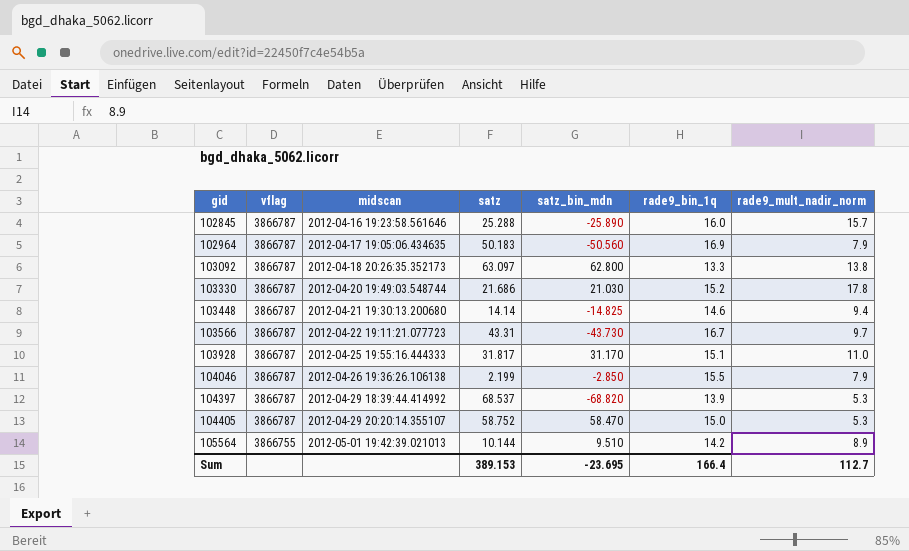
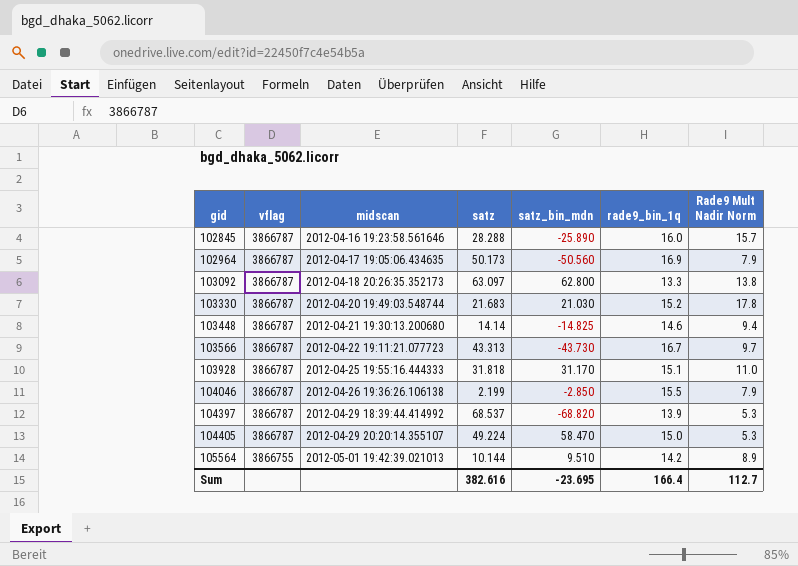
column name: rade9_mult_nadir_norm -> Rade9 Mult Nadir Norm
102845 | satz: 25.288 -> 28.288
102964 | satz: 50.183 -> 50.173
103330 | satz: 21.686 -> 21.683
103566 | satz: 43.31 -> 43.313
103928 | satz: 31.817 -> 31.818
104405 | satz: 58.752 -> 49.224
Sum | satz: 389.153 -> 382.616

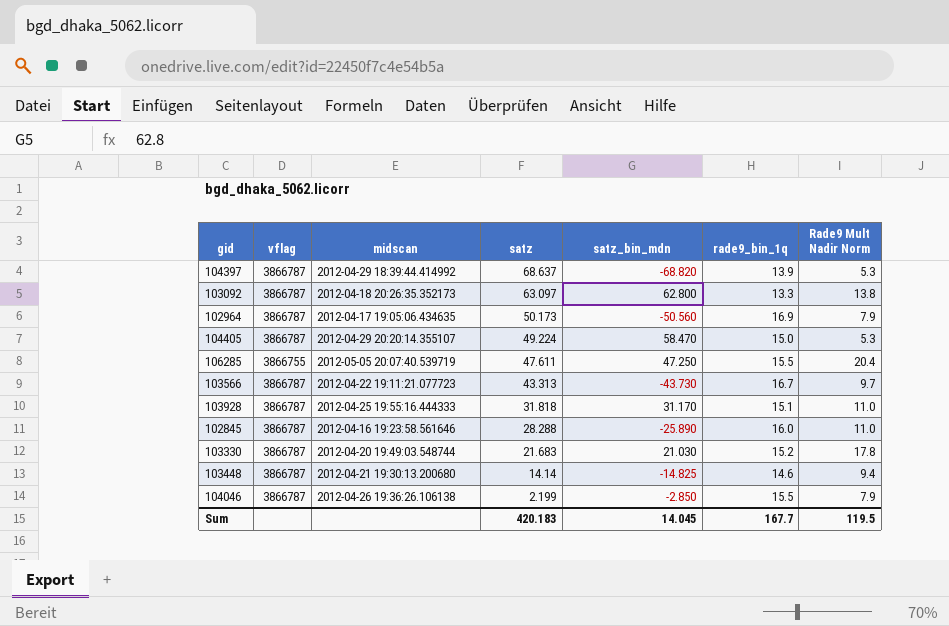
row order: gid ascending -> satz descending
row 105564: 3866755 | 2012-05-01 19:42:39.021013 | 10.144 | 9.510 | 14.2 | 8.9 -> none
104397 | satz: 68.537 -> 68.637
row 106285: none -> 3866755 | 2012-05-05 20:07:40.539719 | 47.611 | 47.250 | 15.5 | 20.4
102845 | Rade9 Mult Nadir Norm: 15.7 -> 11.0
Sum | satz: 382.616 -> 420.183
Sum | satz_bin_mdn: -23.695 -> 14.045
Sum | rade9_bin_1q: 166.4 -> 167.7
Sum | Rade9 Mult Nadir Norm: 112.7 -> 119.5

